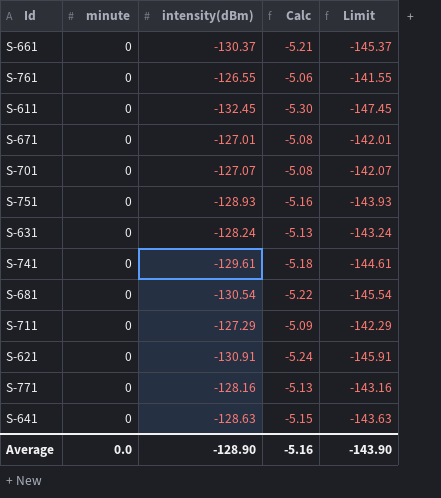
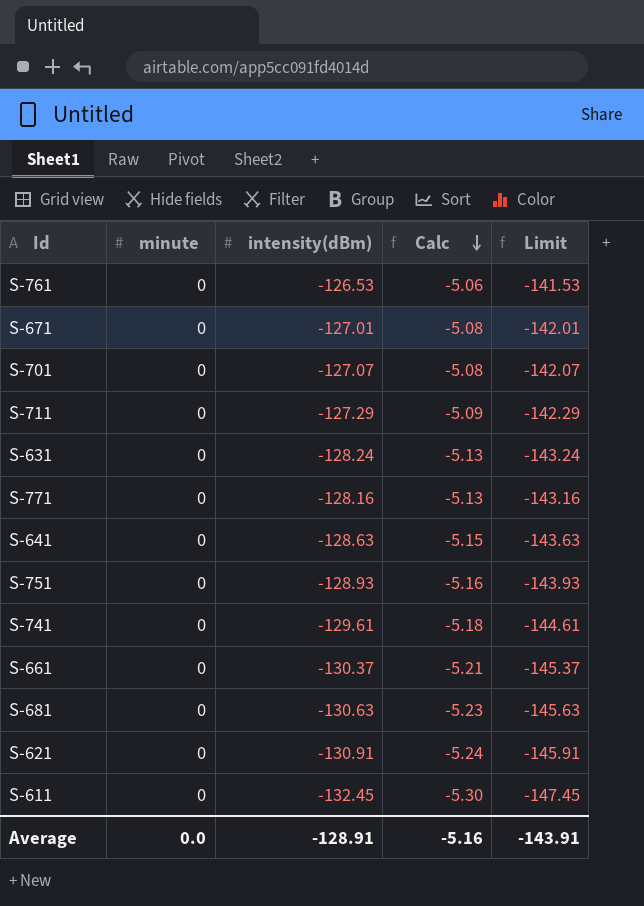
row order: none -> Calc descending
S-761 | intensity(dBm): -126.55 -> -126.53
S-761 | Limit: -141.55 -> -141.53
S-681 | intensity(dBm): -130.54 -> -130.63
S-681 | Calc: -5.22 -> -5.23
S-681 | Limit: -145.54 -> -145.63
Average | intensity(dBm): -128.90 -> -128.91
Average | Limit: -143.90 -> -143.91

